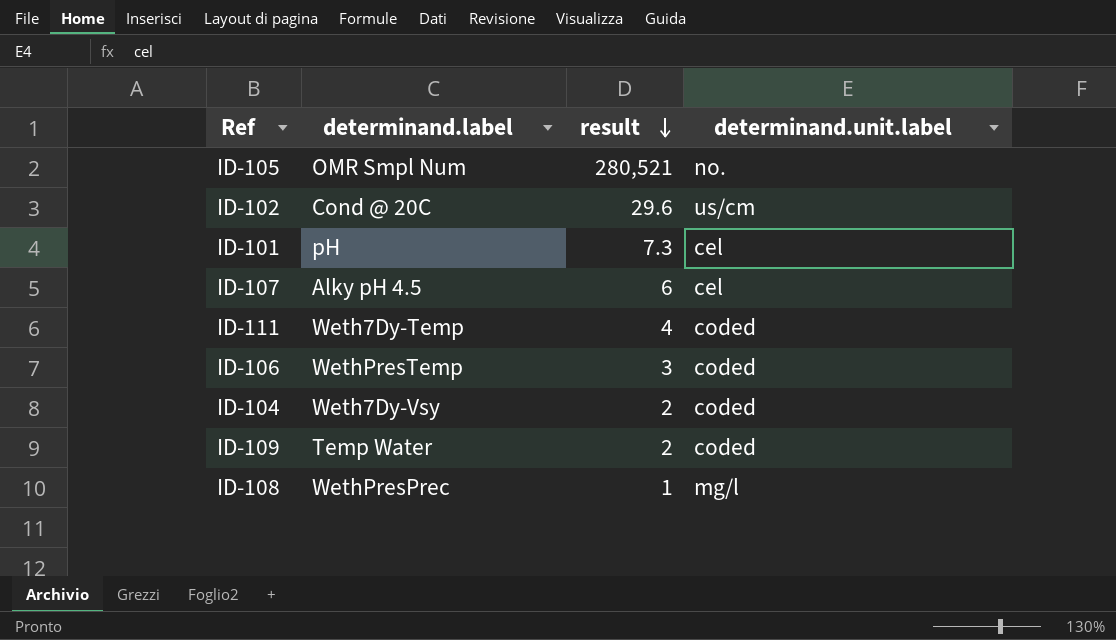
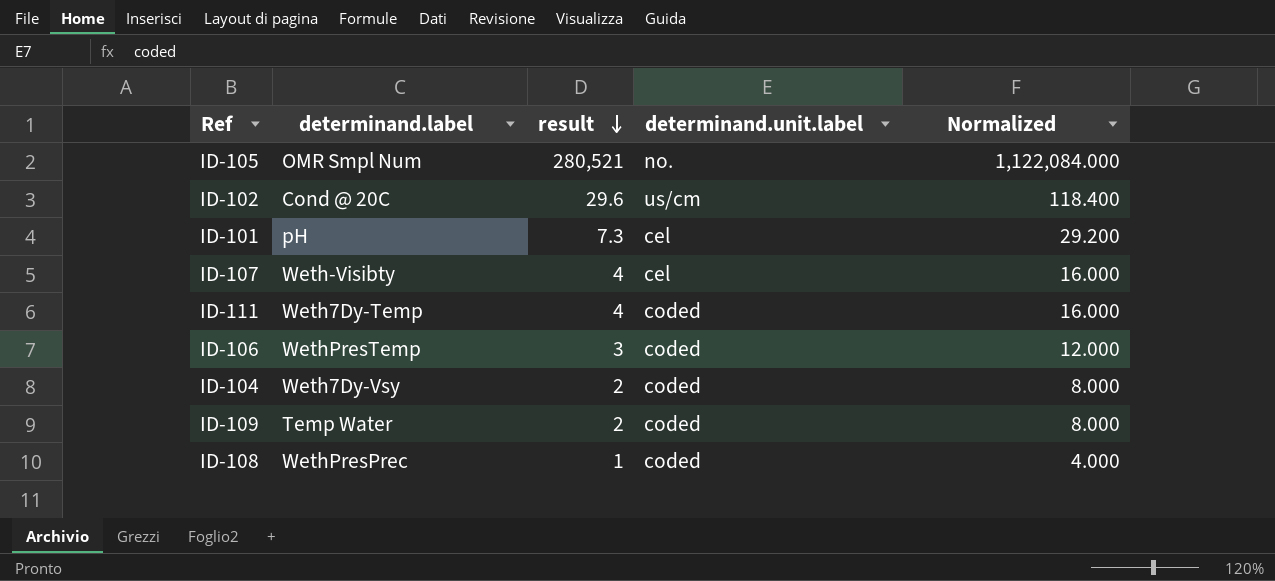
column Normalized | formula: none -> [result] * 4
ID-107 | determinand.label: Alky pH 4.5 -> Weth-Visibty
ID-107 | result: 6 -> 4
ID-108 | determinand.unit.label: mg/l -> coded

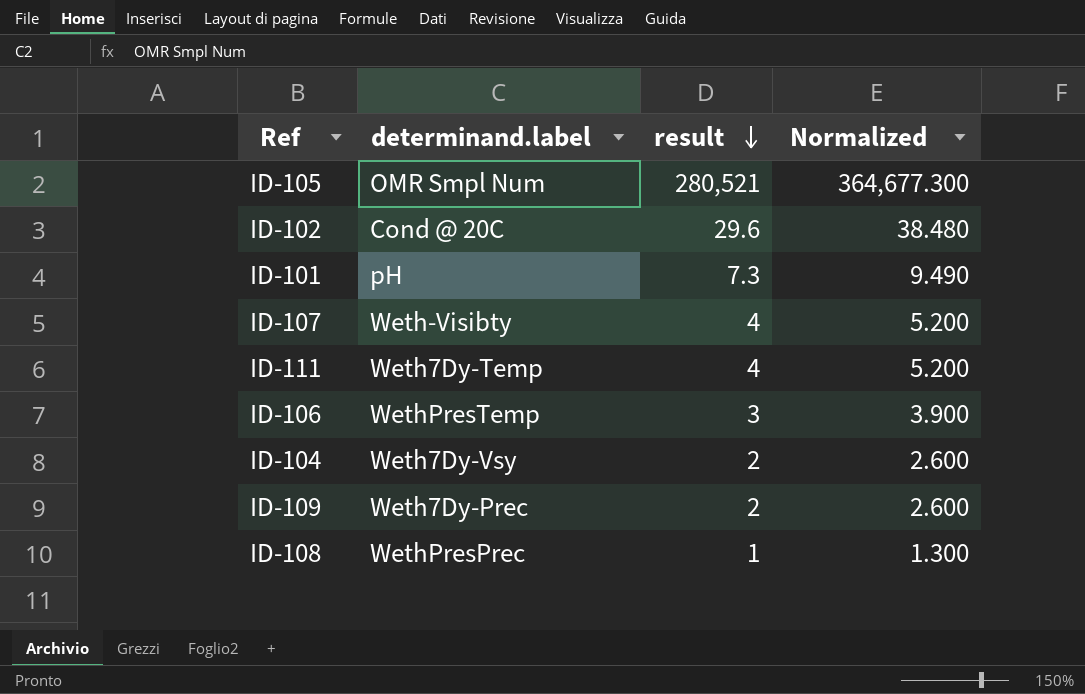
column determinand.unit.label | position: 4 -> none
column Normalized | formula: [result] * 4 -> [result] * 1.3
ID-109 | determinand.label: Temp Water -> Weth7Dy-Prec

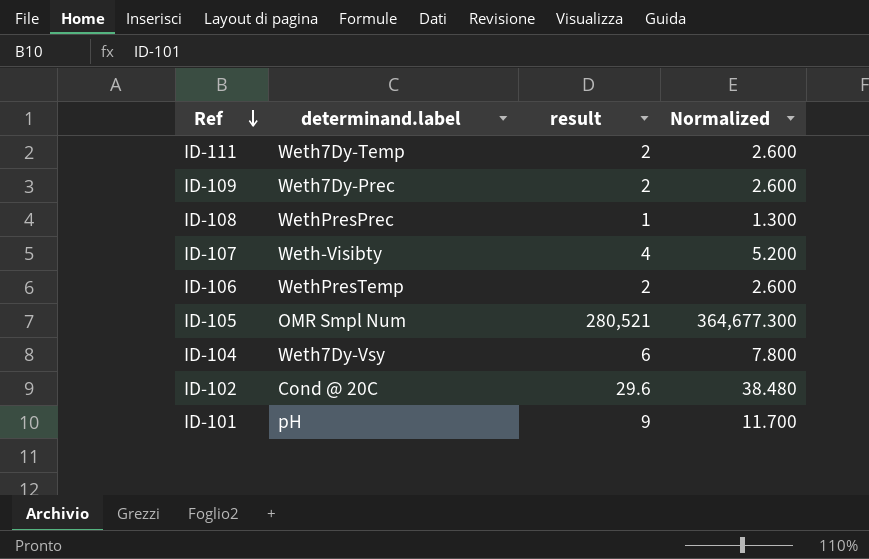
row order: result descending -> Ref descending
ID-111 | result: 4 -> 2
ID-111 | Normalized: 5.200 -> 2.600
ID-106 | result: 3 -> 2
ID-106 | Normalized: 3.900 -> 2.600
ID-104 | result: 2 -> 6
ID-104 | Normalized: 2.600 -> 7.800
ID-101 | result: 7.3 -> 9
ID-101 | Normalized: 9.490 -> 11.700

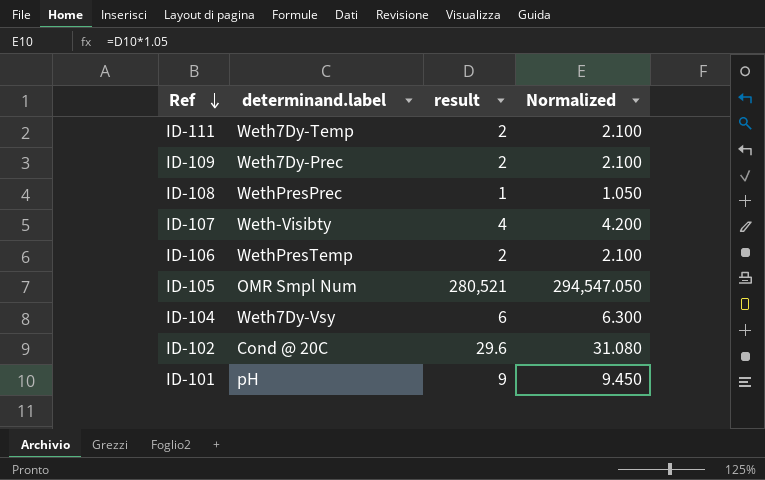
column Normalized | formula: [result] * 1.3 -> [result] * 1.05

